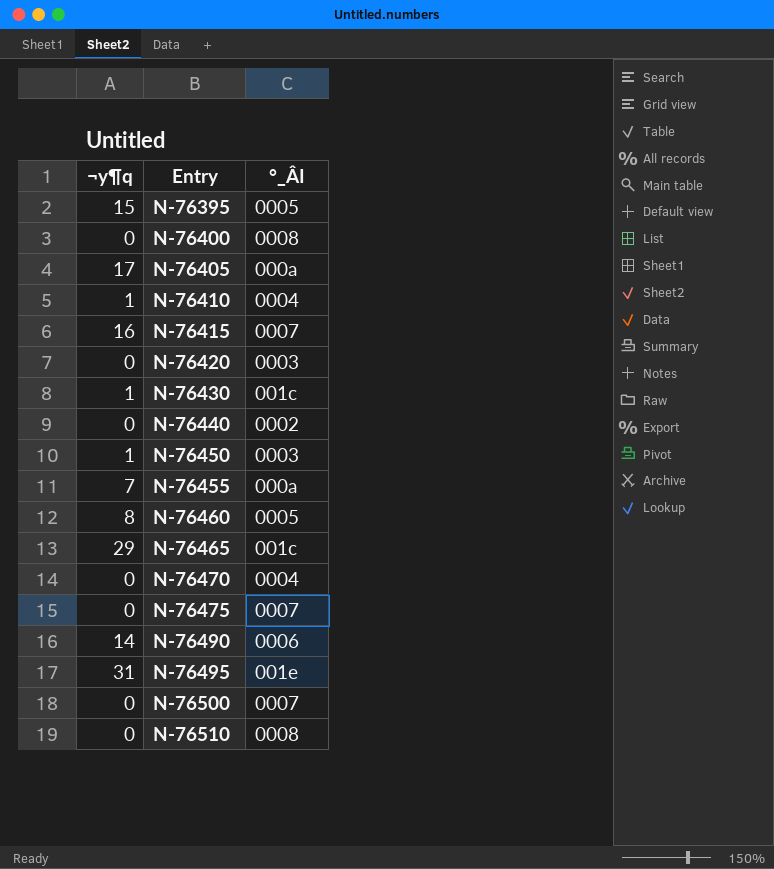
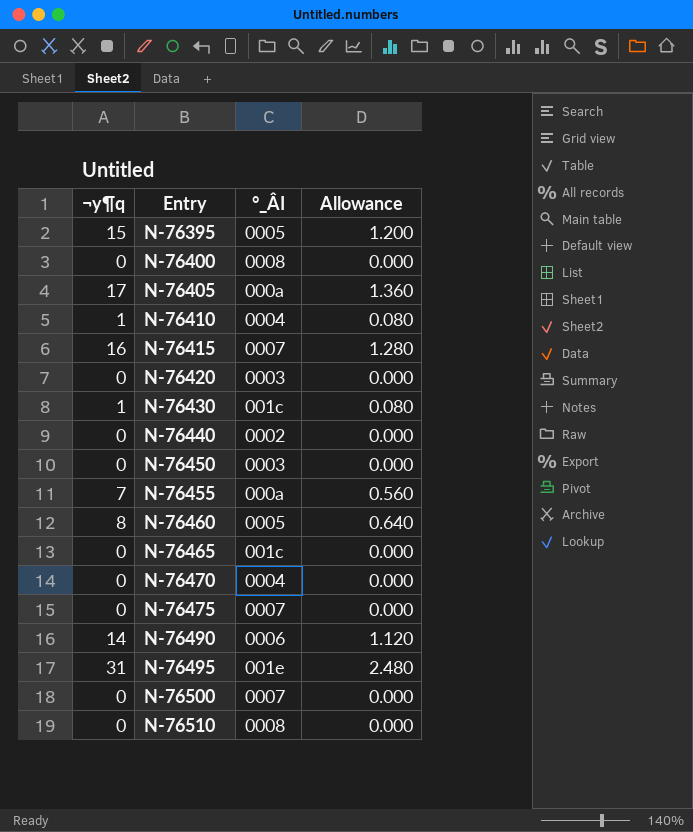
column Allowance | formula: none -> [¬y¶q] * 0.08
N-76450 | ¬y¶q: 1 -> 0
N-76465 | ¬y¶q: 29 -> 0

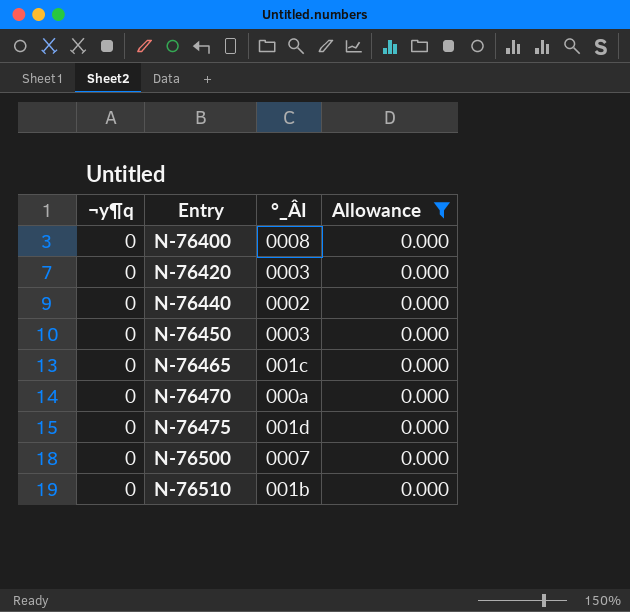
filter: none -> Allowance = 0.000
N-76470 | °_ÂI: 0004 -> 000a
N-76475 | °_ÂI: 0007 -> 001d
N-76510 | °_ÂI: 0008 -> 001b

